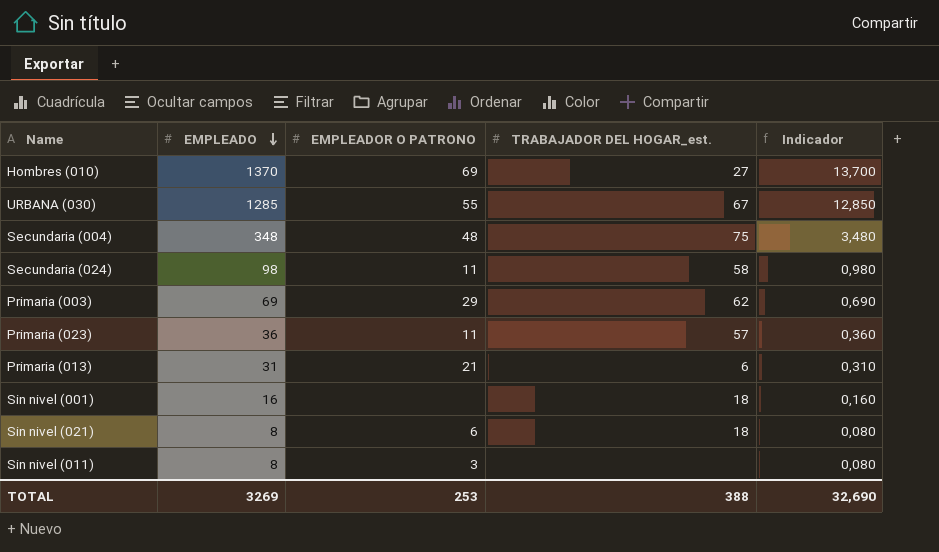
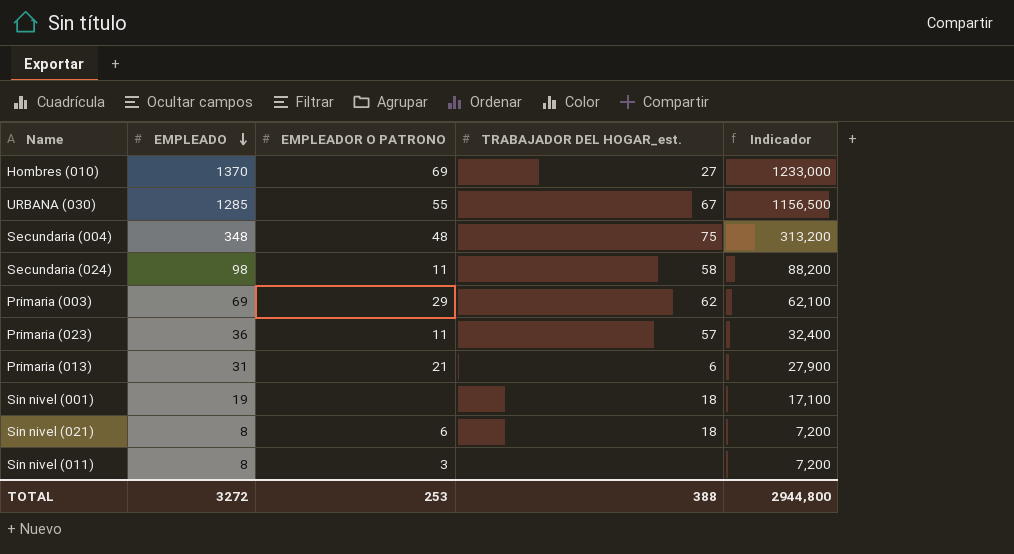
column Indicador | formula: [EMPLEADO] * 0,01 -> [EMPLEADO] * 0,9
Sin nivel (001) | EMPLEADO: 16 -> 19
TOTAL | EMPLEADO: 3269 -> 3272
TOTAL | Indicador: 32,690 -> 2944,800

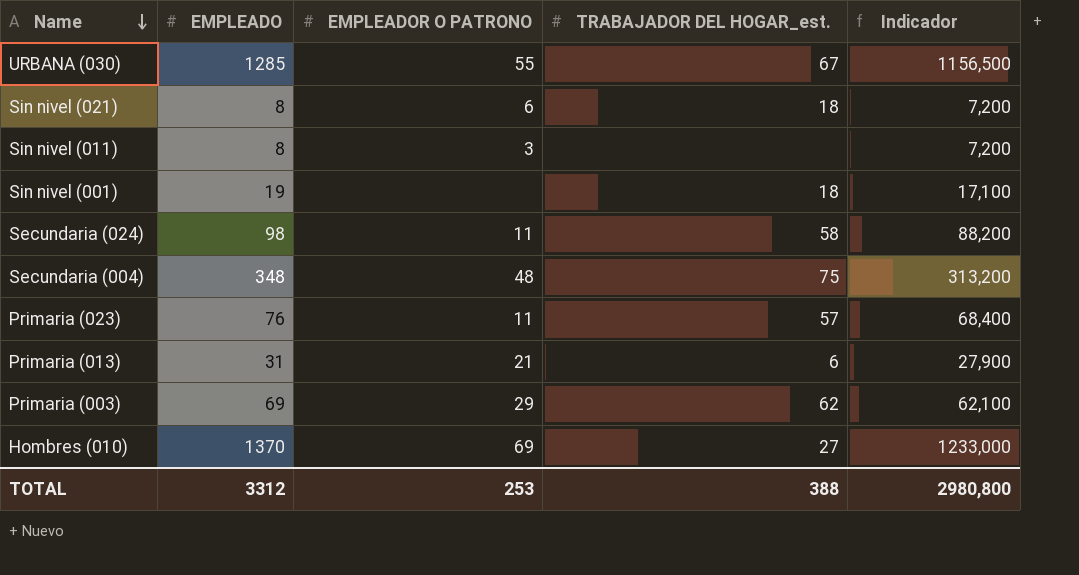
row order: EMPLEADO descending -> Name descending
Primaria (023) | EMPLEADO: 36 -> 76
Primaria (023) | Indicador: 32,400 -> 68,400
TOTAL | EMPLEADO: 3272 -> 3312
TOTAL | Indicador: 2944,800 -> 2980,800

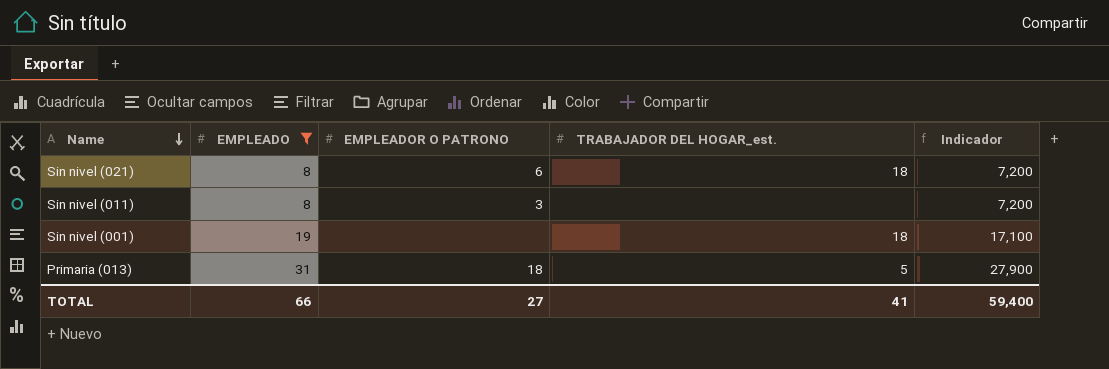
filter: none -> EMPLEADO <= 31
Primaria (013) | EMPLEADOR O PATRONO: 21 -> 18
Primaria (013) | TRABAJADOR DEL HOGAR_est.: 6 -> 5
TOTAL | EMPLEADO: 3312 -> 66
TOTAL | EMPLEADOR O PATRONO: 253 -> 27
TOTAL | TRABAJADOR DEL HOGAR_est.: 388 -> 41
TOTAL | Indicador: 2980,800 -> 59,400

